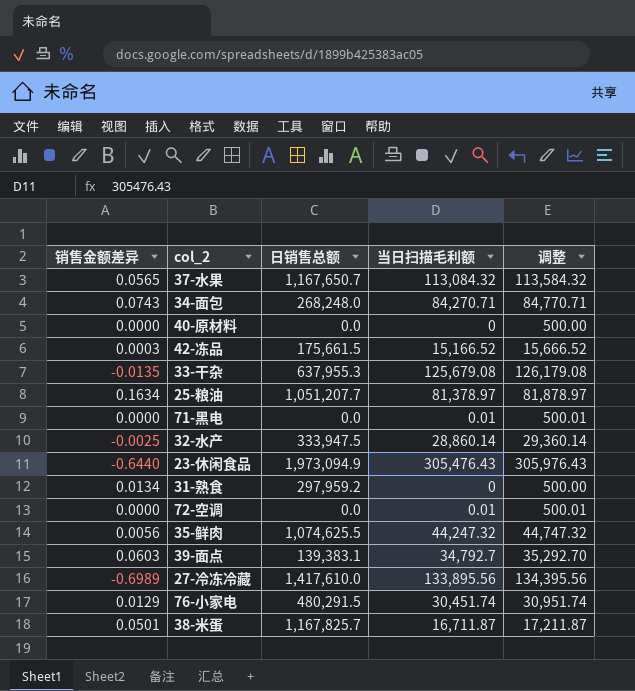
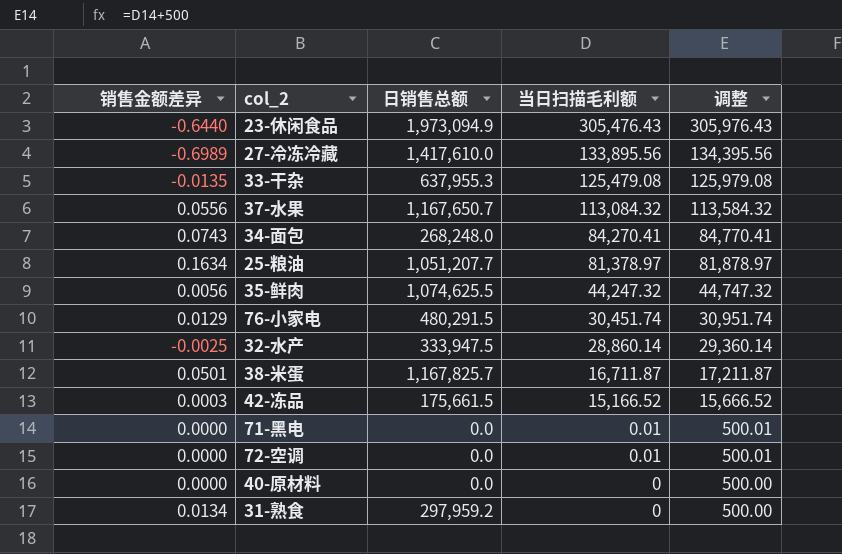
row order: none -> 当日扫描毛利额 descending
row 39-面点: 0.0603 | 139,383.1 | 34,792.7 | 35,292.70 -> none
33-干杂 | 当日扫描毛利额: 125,679.08 -> 125,479.08
33-干杂 | 调整: 126,179.08 -> 125,979.08
37-水果 | 销售金额差异: 0.0565 -> 0.0556
34-面包 | 当日扫描毛利额: 84,270.71 -> 84,270.41
34-面包 | 调整: 84,770.71 -> 84,770.41

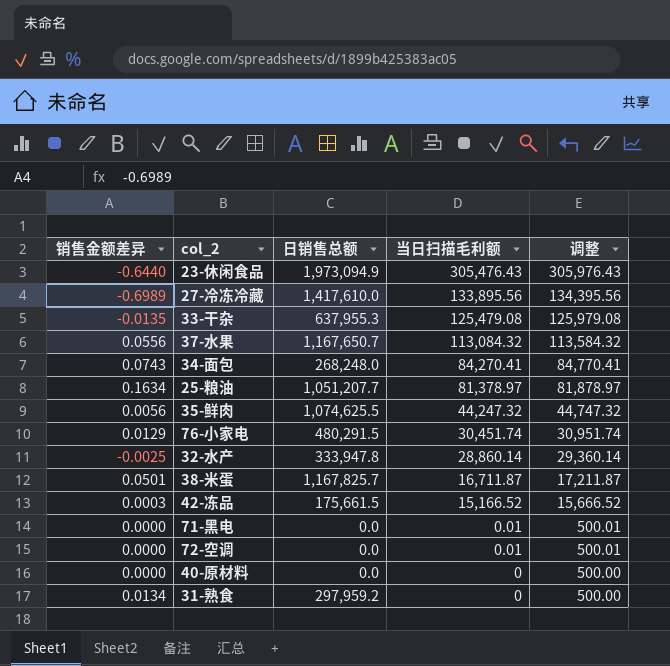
32-水产 | 日销售总额: 333,947.5 -> 333,947.8

